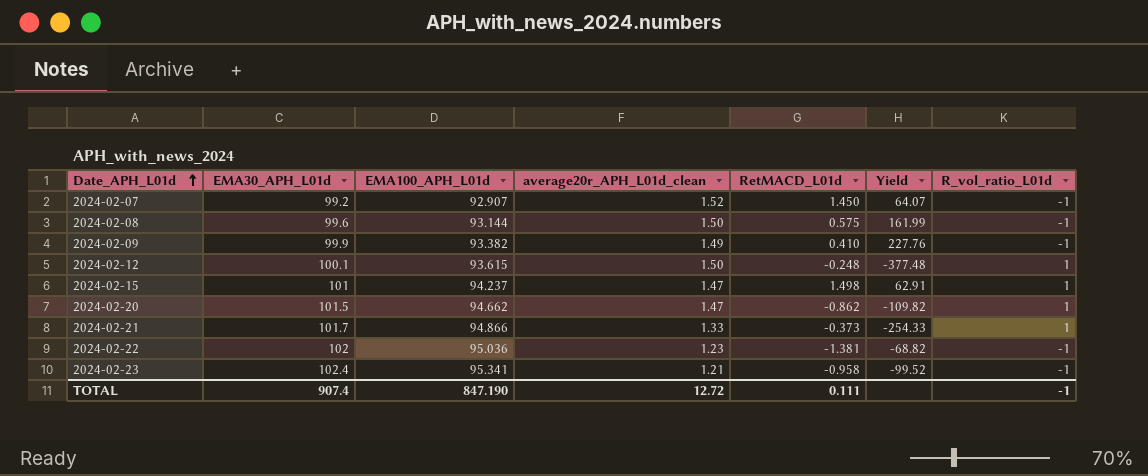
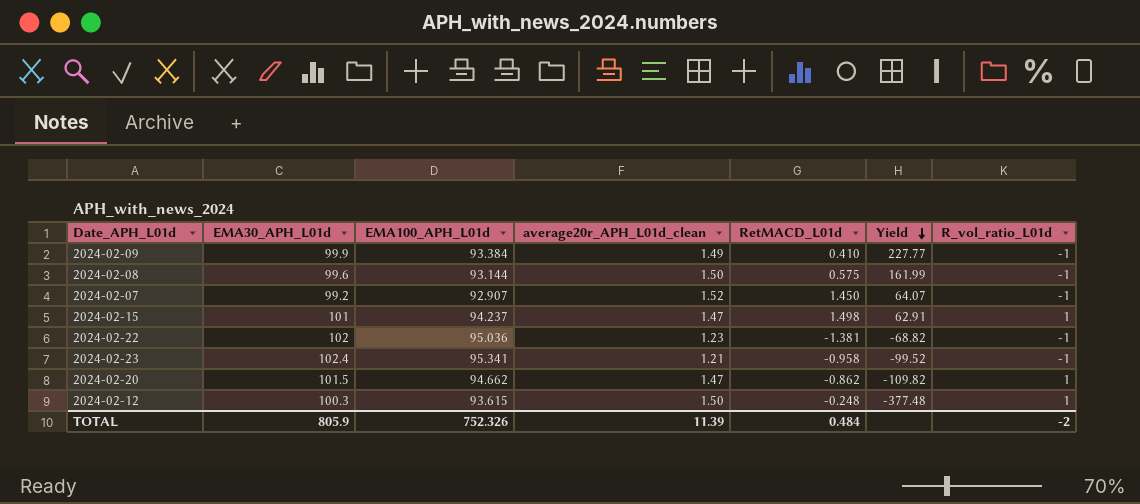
row order: Date_APH_L01d ascending -> Yield descending
row 2024-02-21: 101.7 | 94.866 | 1.33 | -0.373 | -254.33 | 1 -> none
2024-02-09 | EMA100_APH_L01d: 93.382 -> 93.384
2024-02-09 | Yield: 227.76 -> 227.77
2024-02-12 | EMA30_APH_L01d: 100.1 -> 100.3
TOTAL | EMA30_APH_L01d: 907.4 -> 805.9
TOTAL | EMA100_APH_L01d: 847.190 -> 752.326
TOTAL | average20r_APH_L01d_clean: 12.72 -> 11.39
TOTAL | RetMACD_L01d: 0.111 -> 0.484
TOTAL | R_vol_ratio_L01d: -1 -> -2

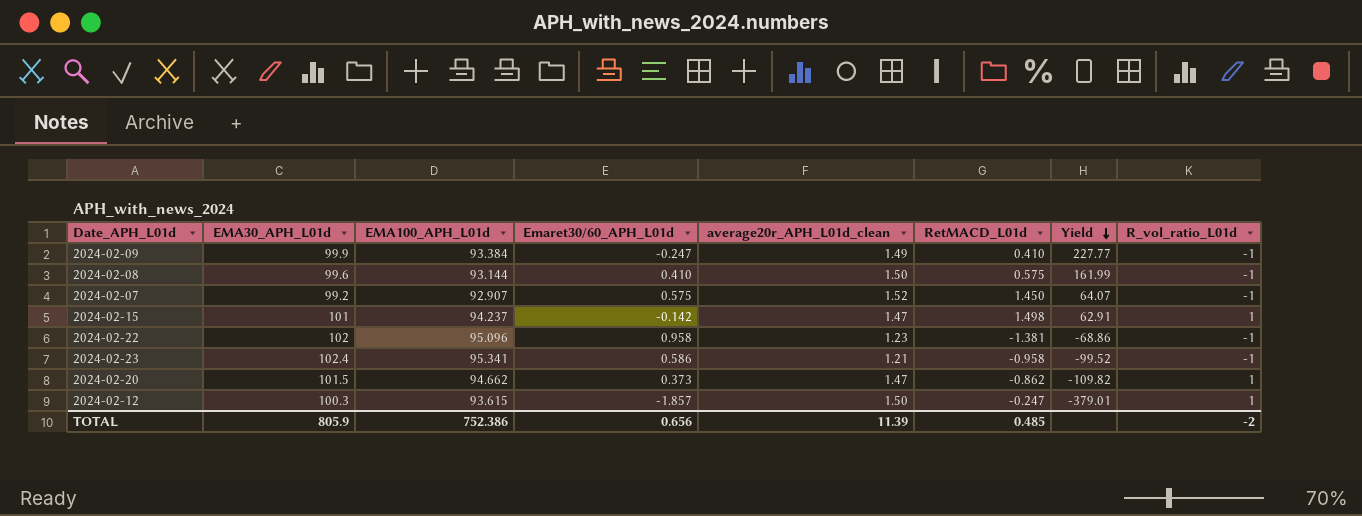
column Emaret30/60_APH_L01d | position: none -> 4
2024-02-22 | EMA100_APH_L01d: 95.036 -> 95.096
2024-02-22 | Yield: -68.82 -> -68.86
2024-02-12 | RetMACD_L01d: -0.248 -> -0.247
2024-02-12 | Yield: -377.48 -> -379.01
TOTAL | EMA100_APH_L01d: 752.326 -> 752.386
TOTAL | RetMACD_L01d: 0.484 -> 0.485

